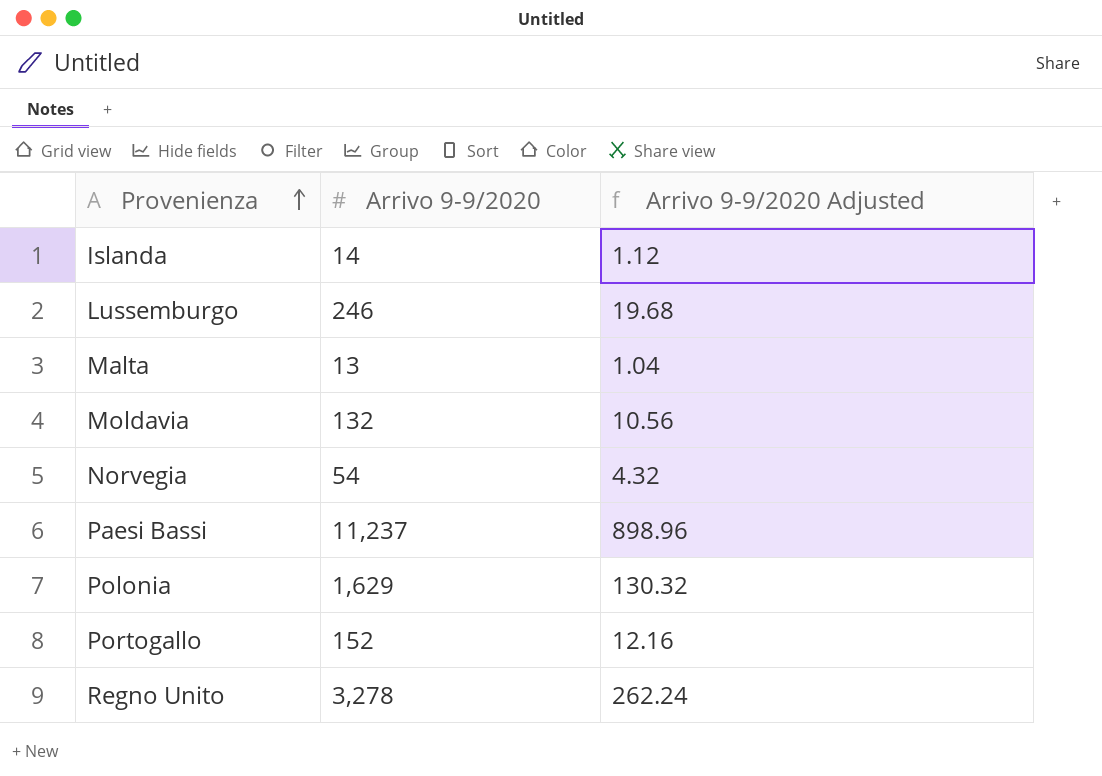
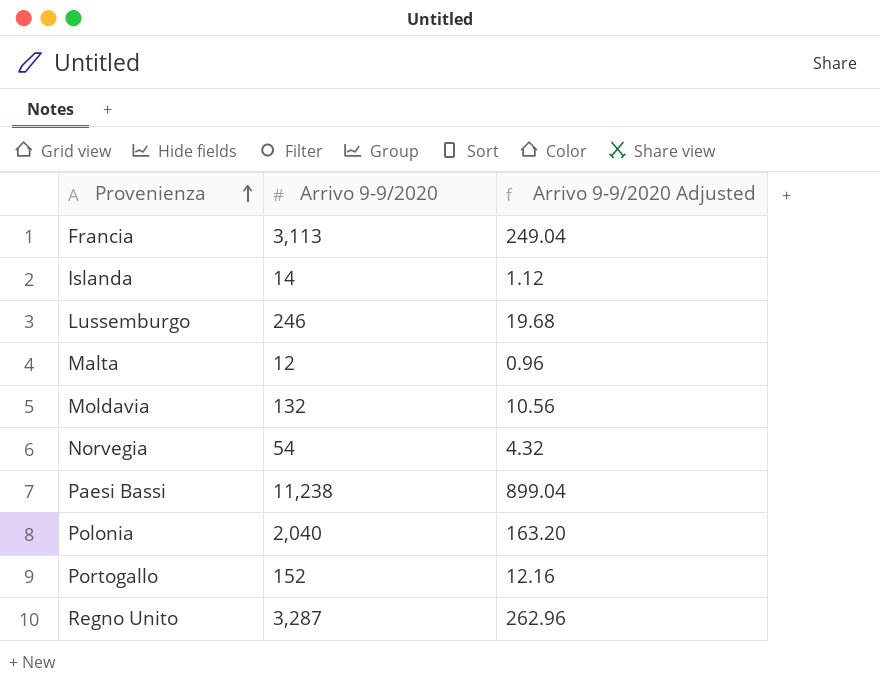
row Francia: none -> 3,113 | 249.04
Malta | Arrivo 9-9/2020: 13 -> 12
Malta | Arrivo 9-9/2020 Adjusted: 1.04 -> 0.96
Paesi Bassi | Arrivo 9-9/2020: 11,237 -> 11,238
Paesi Bassi | Arrivo 9-9/2020 Adjusted: 898.96 -> 899.04
Polonia | Arrivo 9-9/2020: 1,629 -> 2,040
Polonia | Arrivo 9-9/2020 Adjusted: 130.32 -> 163.20
Regno Unito | Arrivo 9-9/2020: 3,278 -> 3,287
Regno Unito | Arrivo 9-9/2020 Adjusted: 262.24 -> 262.96

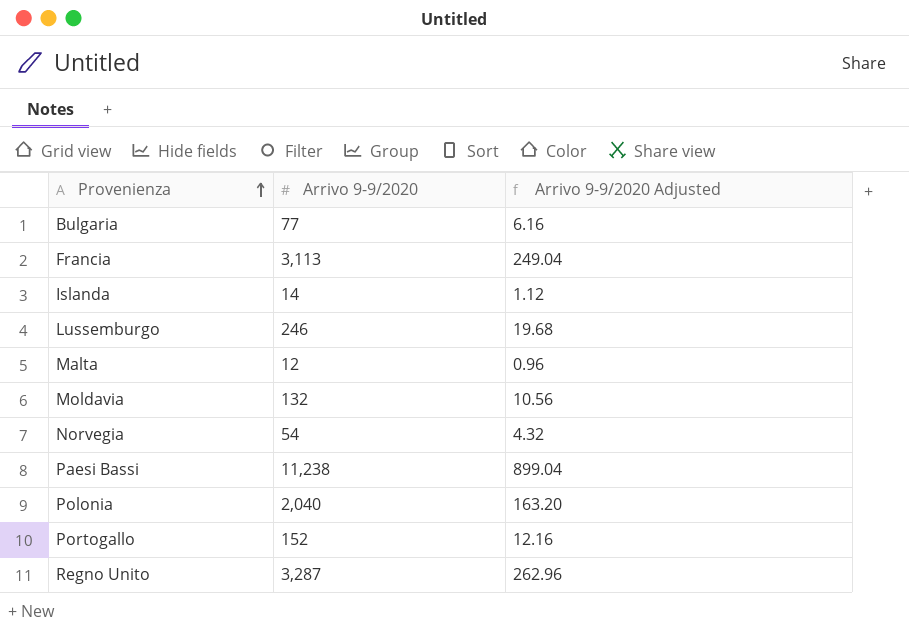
row Bulgaria: none -> 77 | 6.16

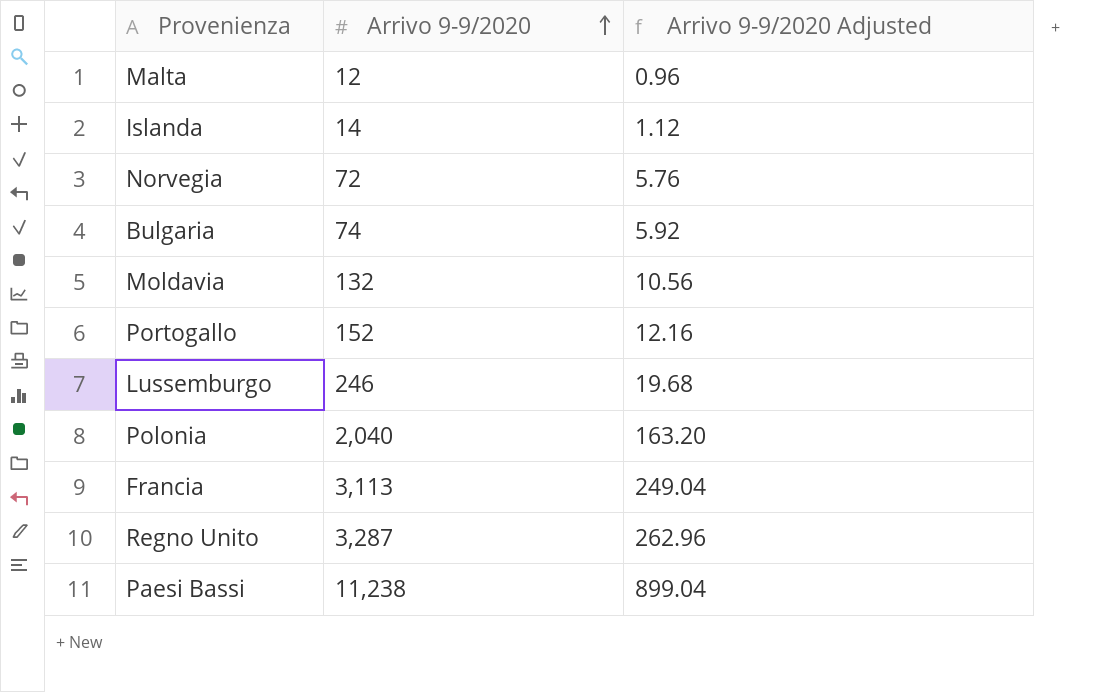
row order: Provenienza ascending -> Arrivo 9-9/2020 ascending
Norvegia | Arrivo 9-9/2020: 54 -> 72
Norvegia | Arrivo 9-9/2020 Adjusted: 4.32 -> 5.76
Bulgaria | Arrivo 9-9/2020: 77 -> 74
Bulgaria | Arrivo 9-9/2020 Adjusted: 6.16 -> 5.92

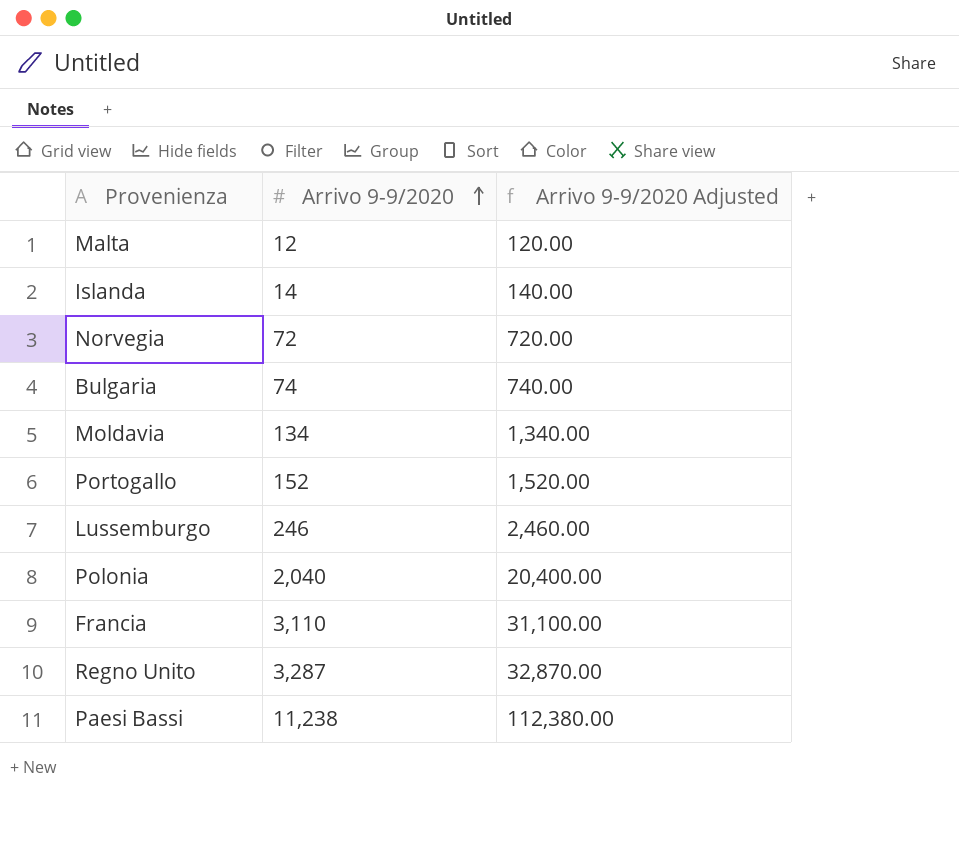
column Arrivo 9-9/2020 Adjusted | formula: [Arrivo 9-9/2020] * 0.08 -> [Arrivo 9-9/2020] * 10
Moldavia | Arrivo 9-9/2020: 132 -> 134
Francia | Arrivo 9-9/2020: 3,113 -> 3,110

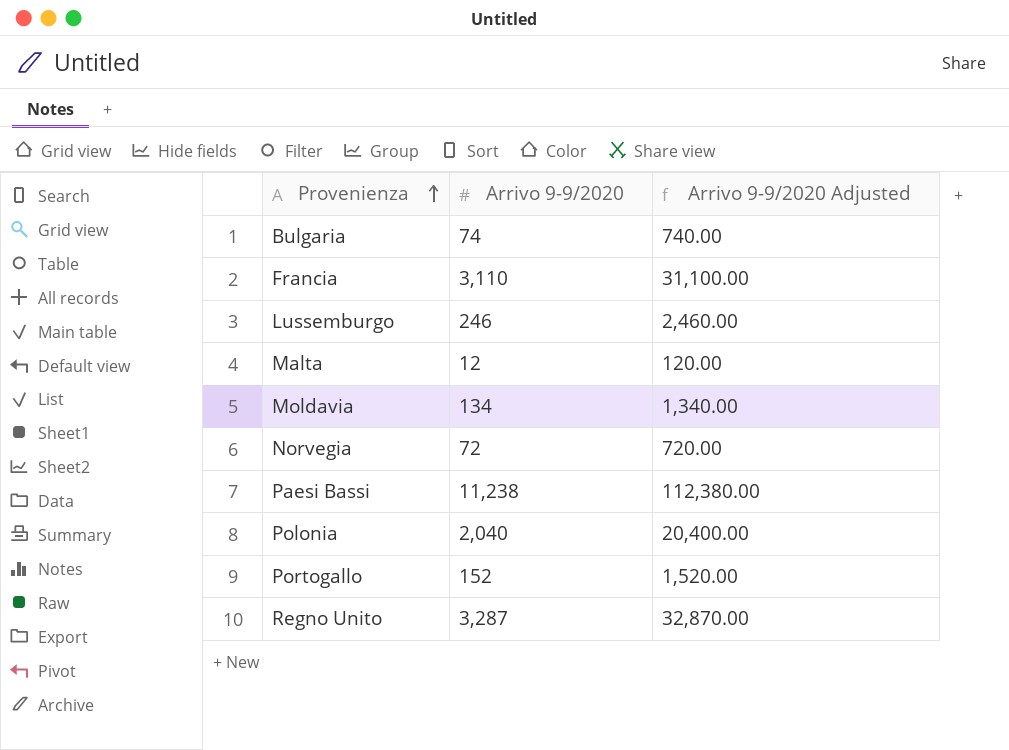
row order: Arrivo 9-9/2020 ascending -> Provenienza ascending
row Islanda: 14 | 140.00 -> none

